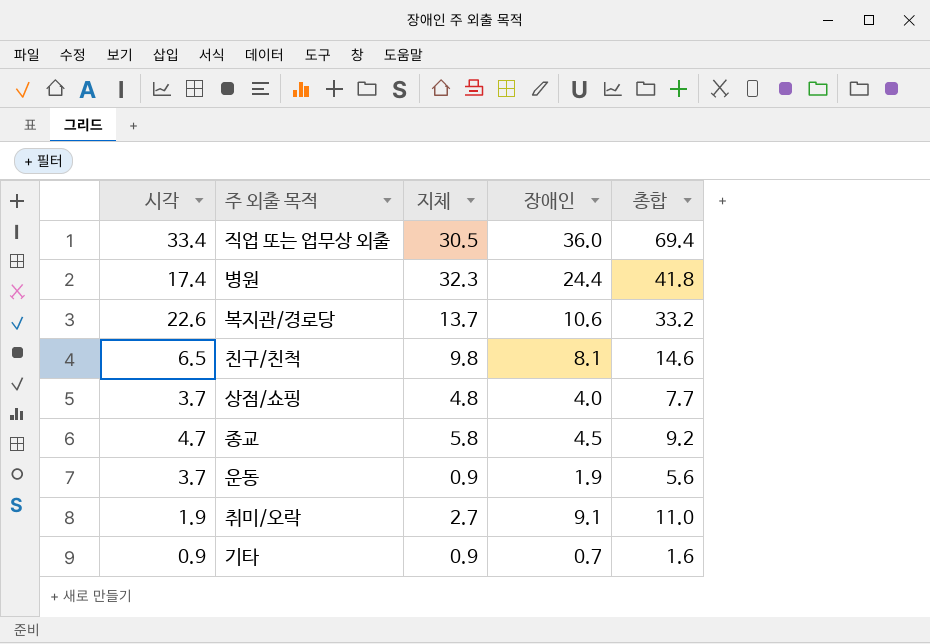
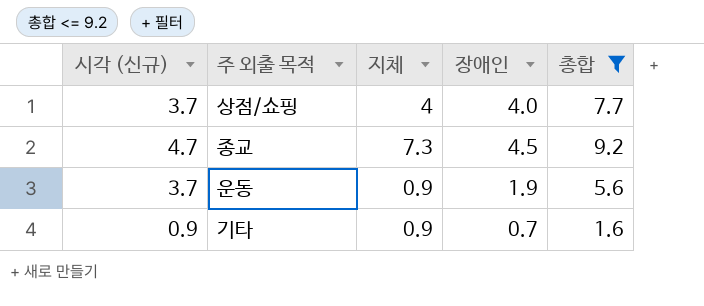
filter: none -> 총합 <= 9.2
column name: 시각 -> 시각 (신규)
상점/쇼핑 | 지체: 4.8 -> 4
종교 | 지체: 5.8 -> 7.3

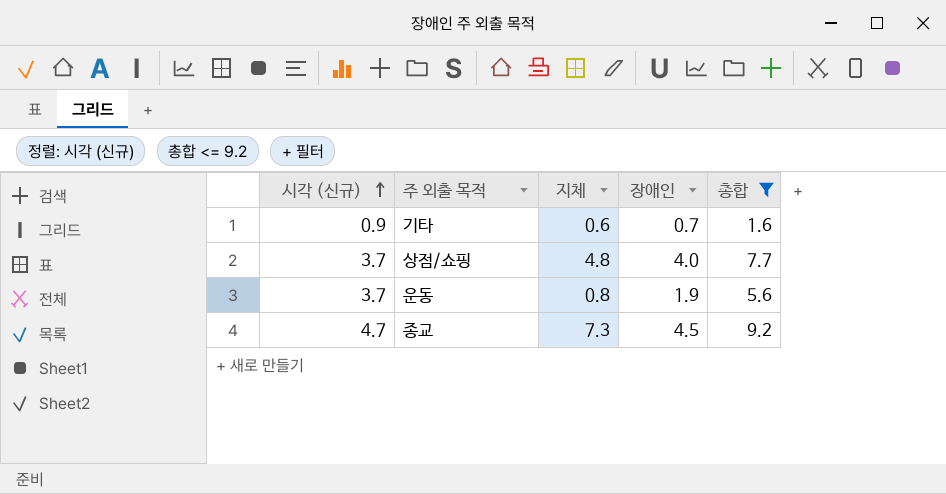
row order: none -> 시각 (신규) ascending
기타 | 지체: 0.9 -> 0.6
상점/쇼핑 | 지체: 4 -> 4.8
운동 | 지체: 0.9 -> 0.8

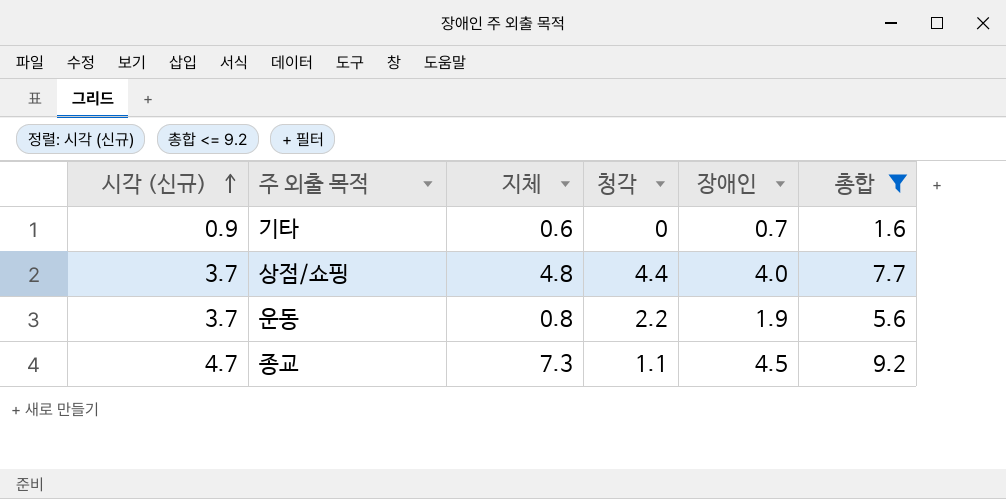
column 청각 | position: none -> 4

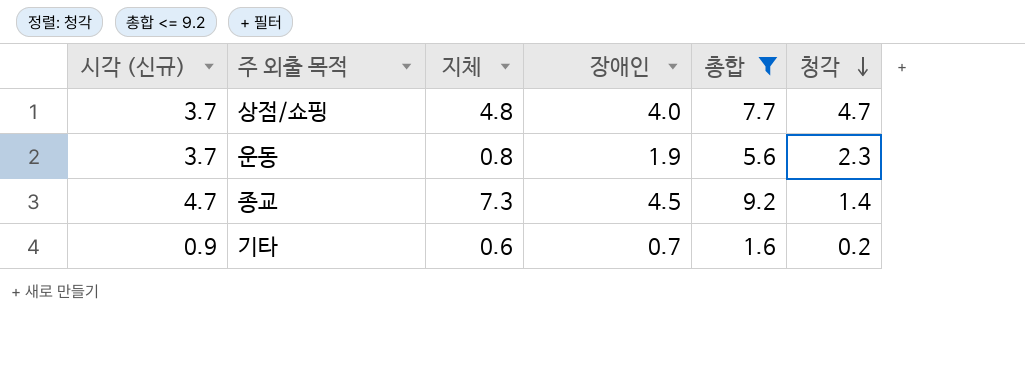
row order: 시각 (신규) ascending -> 청각 descending
column 청각 | position: 4 -> 6
상점/쇼핑 | 청각: 4.4 -> 4.7
운동 | 청각: 2.2 -> 2.3
종교 | 청각: 1.1 -> 1.4
기타 | 청각: 0 -> 0.2

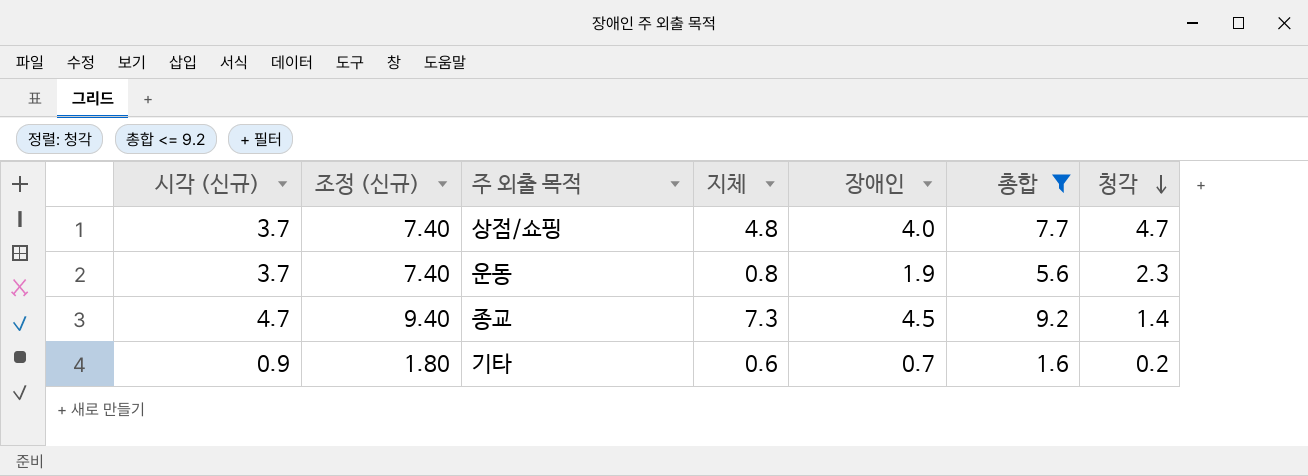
column 조정 (신규) | formula: none -> [시각 (신규)] * 2

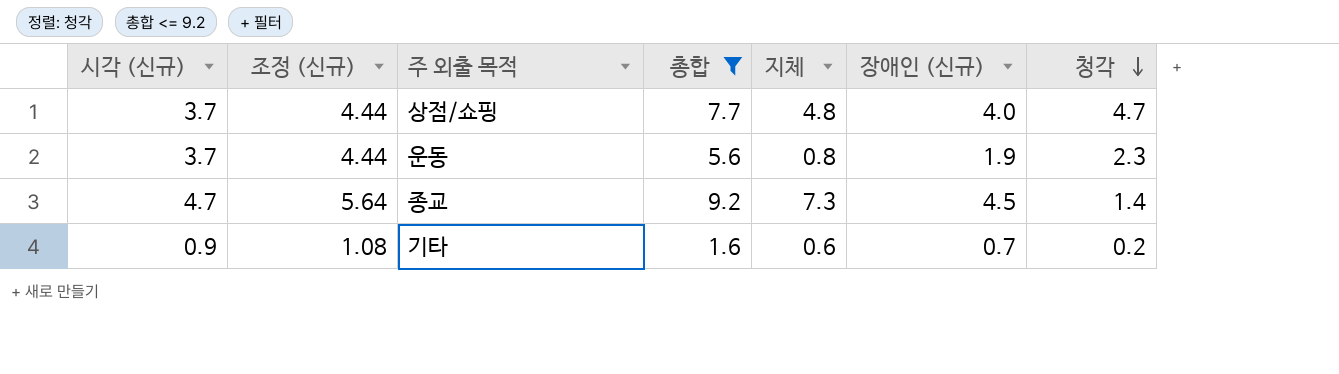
column 조정 (신규) | formula: [시각 (신규)] * 2 -> [시각 (신규)] * 1.2
column 총합 | position: 6 -> 4
column name: 장애인 -> 장애인 (신규)

